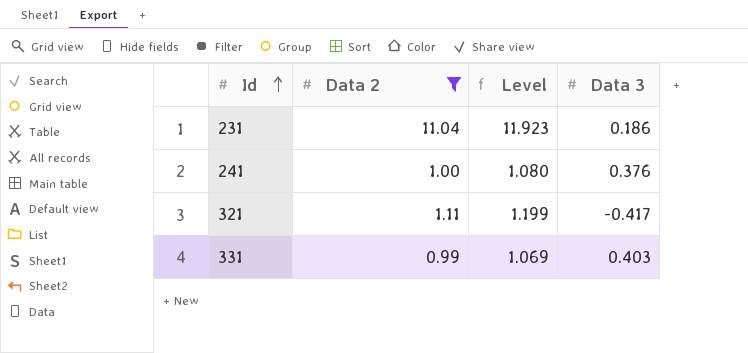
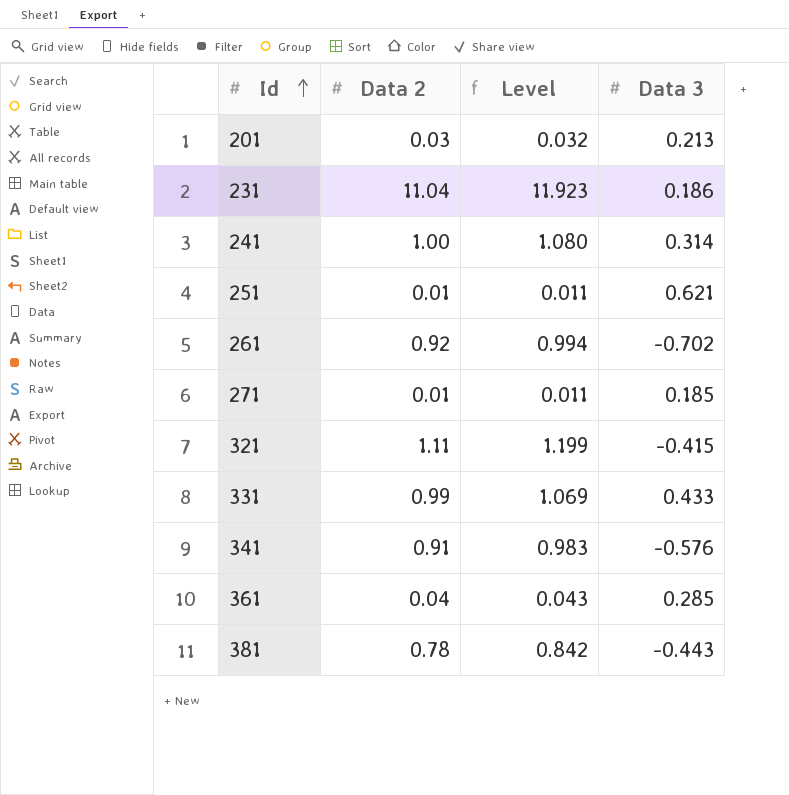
filter: Data 2 >= 0.99 -> none
241 | Data 3: 0.376 -> 0.314
321 | Data 3: -0.417 -> -0.415
331 | Data 3: 0.403 -> 0.433

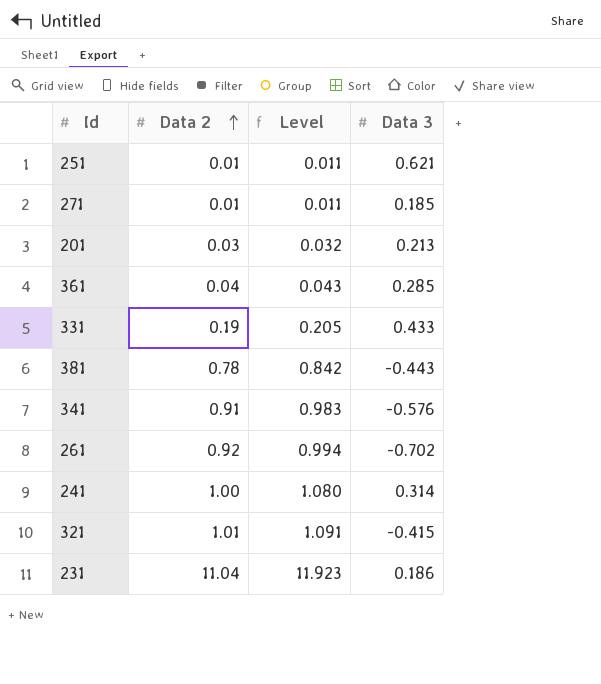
row order: Id ascending -> Data 2 ascending
331 | Data 2: 0.99 -> 0.19
331 | Level: 1.069 -> 0.205
321 | Data 2: 1.11 -> 1.01
321 | Level: 1.199 -> 1.091

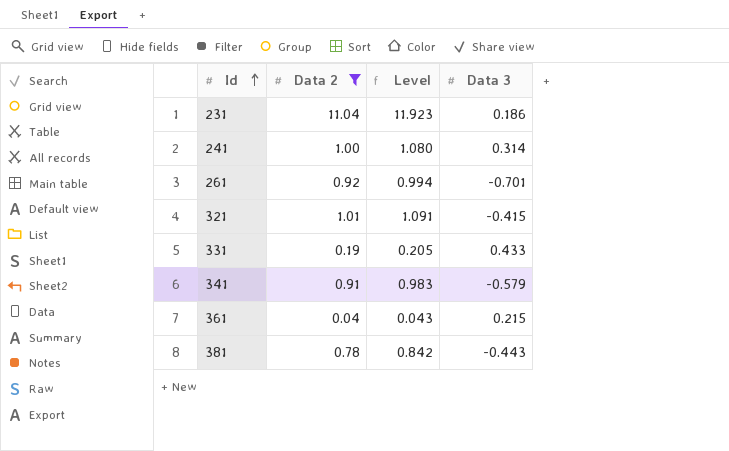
filter: none -> Data 2 >= 0.04
row order: Data 2 ascending -> Id ascending
261 | Data 3: -0.702 -> -0.701
341 | Data 3: -0.576 -> -0.579
361 | Data 3: 0.285 -> 0.215

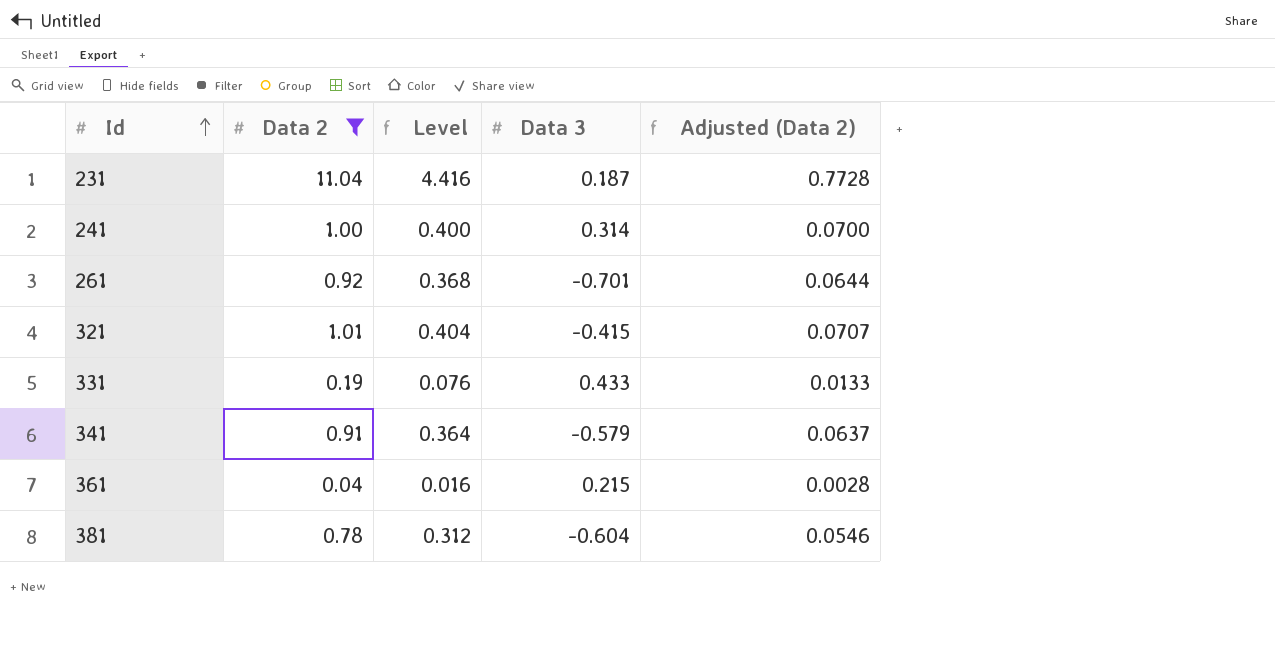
column Level | formula: [Data 2] * 1.08 -> [Data 2] * 0.4
column Adjusted (Data 2) | formula: none -> [Data 2] * 0.07
231 | Data 3: 0.186 -> 0.187
381 | Data 3: -0.443 -> -0.604

